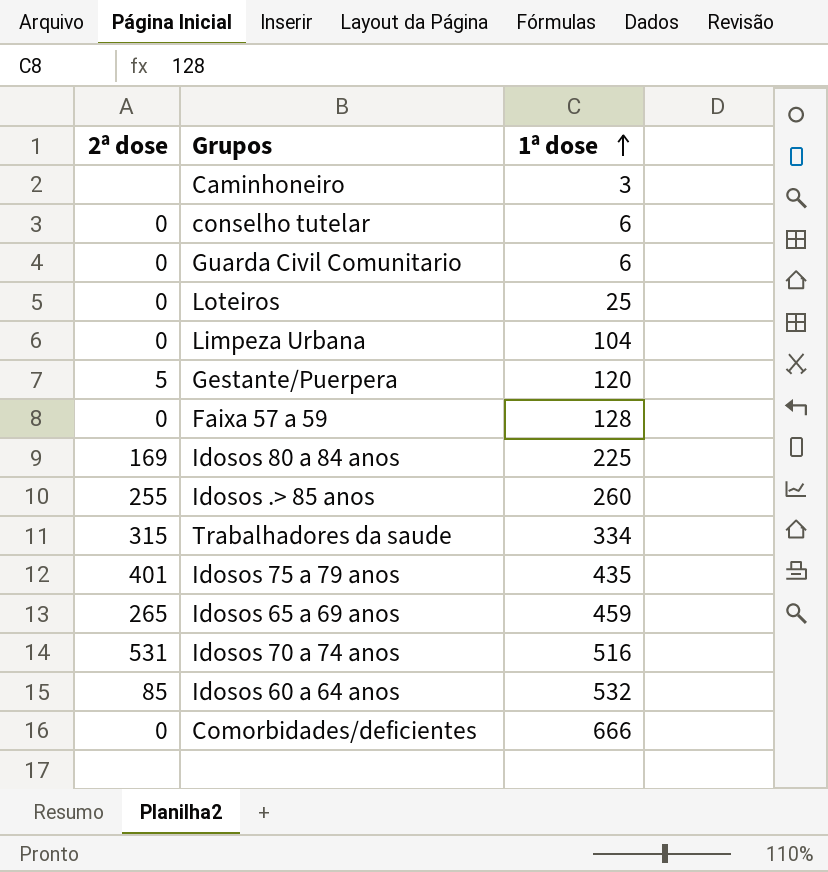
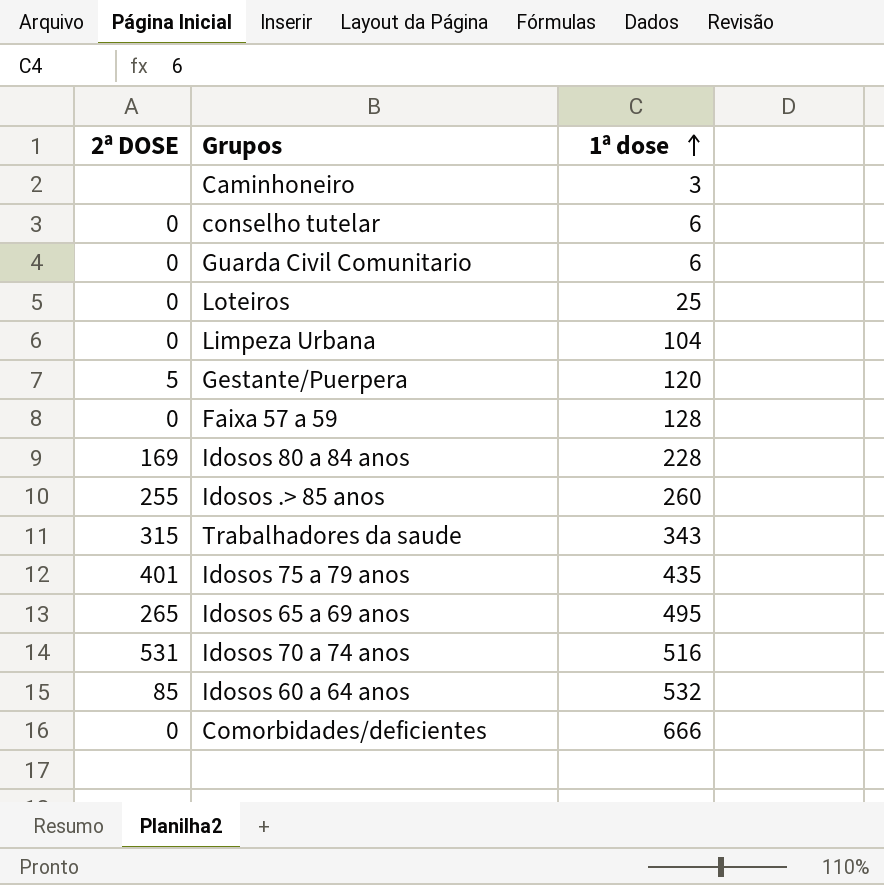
column name: 2ª dose -> 2ª DOSE
Idosos 80 a 84 anos | 1ª dose: 225 -> 228
Trabalhadores da saude | 1ª dose: 334 -> 343
Idosos 65 a 69 anos | 1ª dose: 459 -> 495

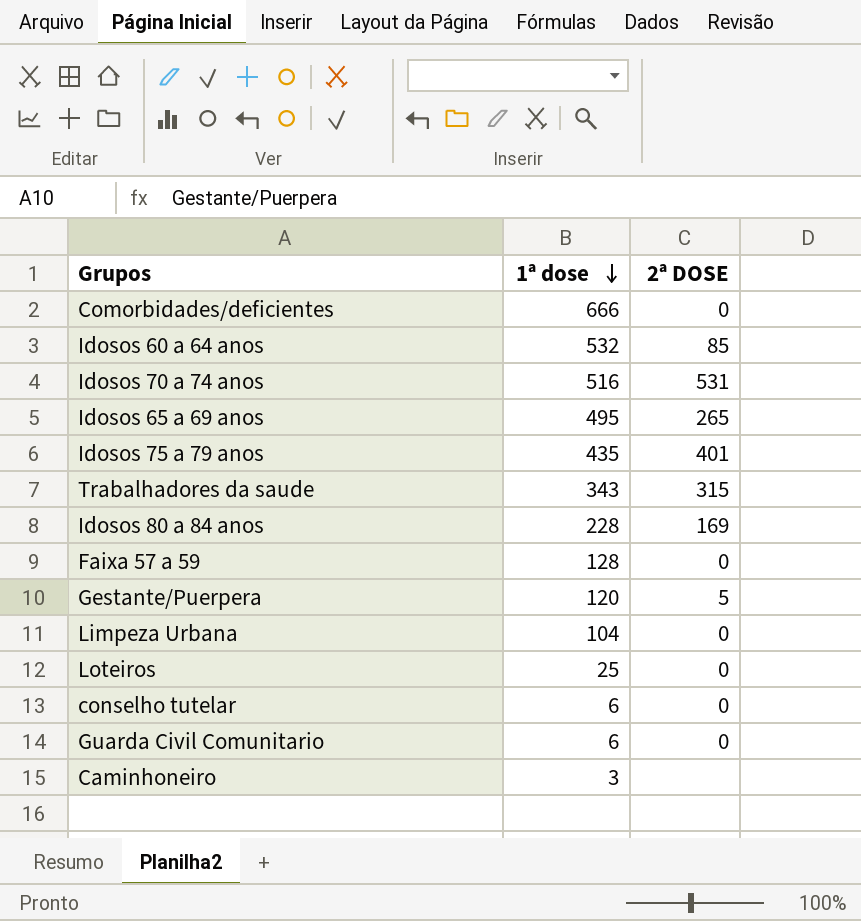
row order: 1ª dose ascending -> 1ª dose descending
column 2ª DOSE | position: 1 -> 3
row Idosos .> 85 anos: 255 | 260 -> none

